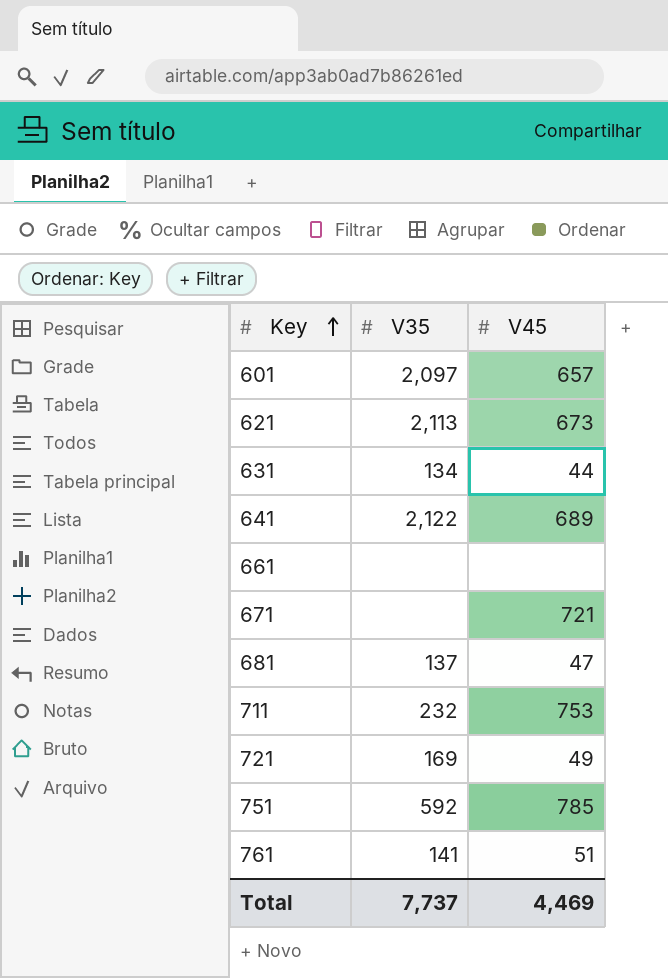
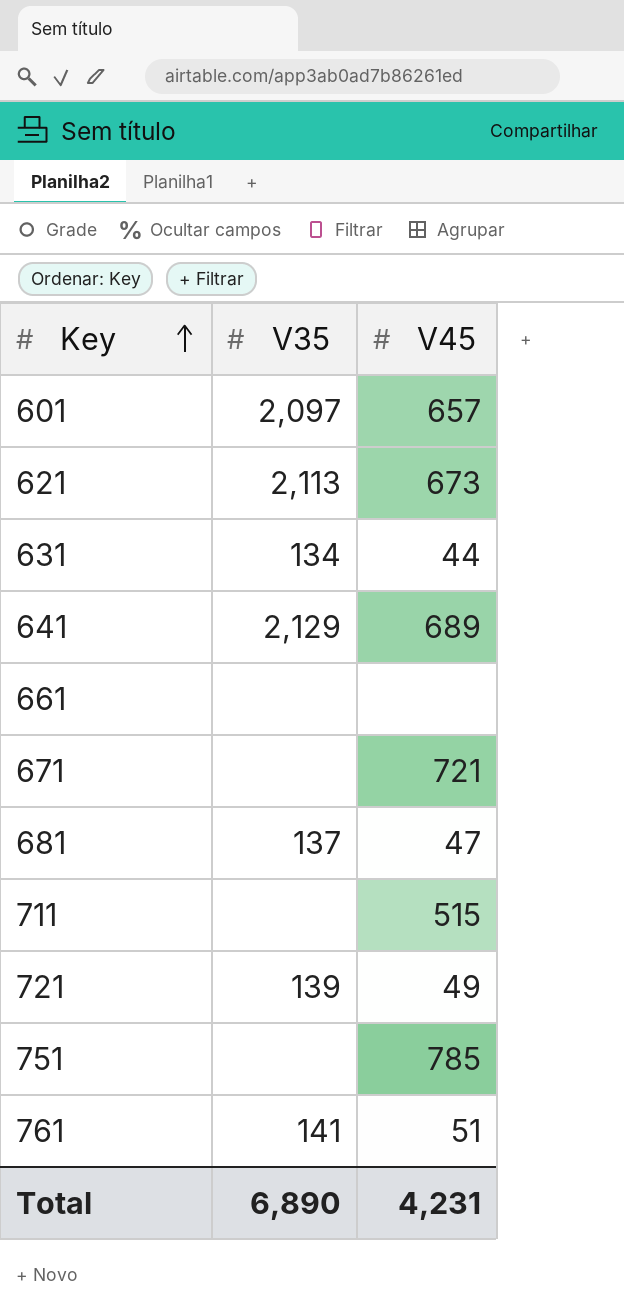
641 | V35: 2,122 -> 2,129
711 | V35: 232 -> none
711 | V45: 753 -> 515
721 | V35: 169 -> 139
751 | V35: 592 -> none
Total | V35: 7,737 -> 6,890
Total | V45: 4,469 -> 4,231

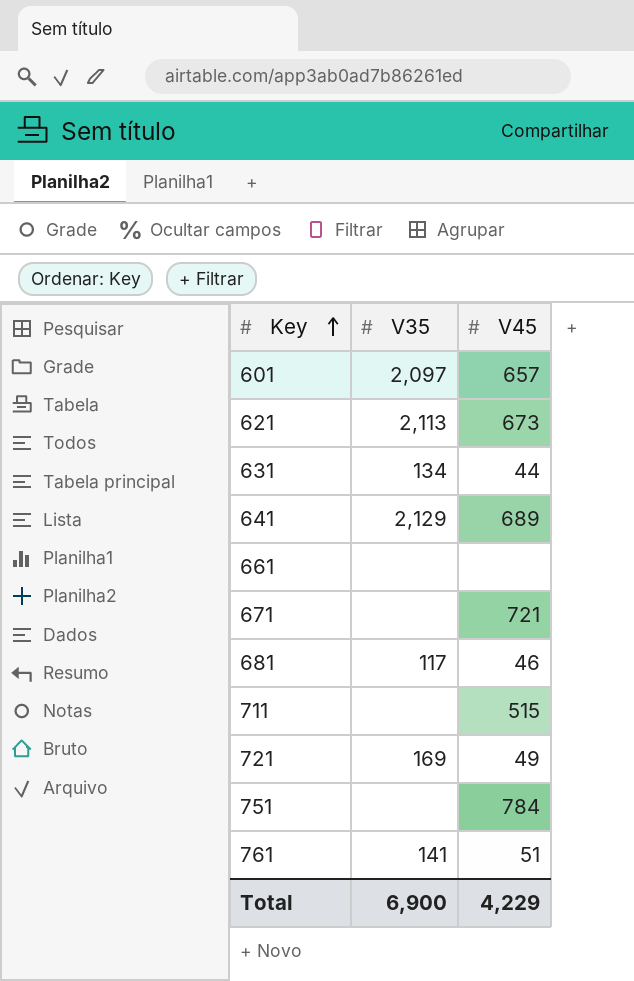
681 | V35: 137 -> 117
681 | V45: 47 -> 46
721 | V35: 139 -> 169
751 | V45: 785 -> 784
Total | V35: 6,890 -> 6,900
Total | V45: 4,231 -> 4,229

